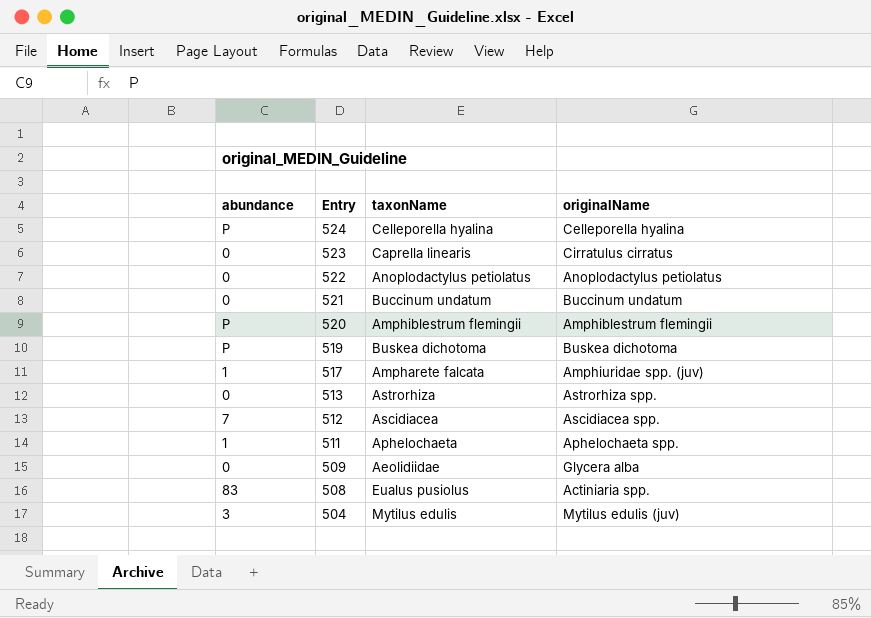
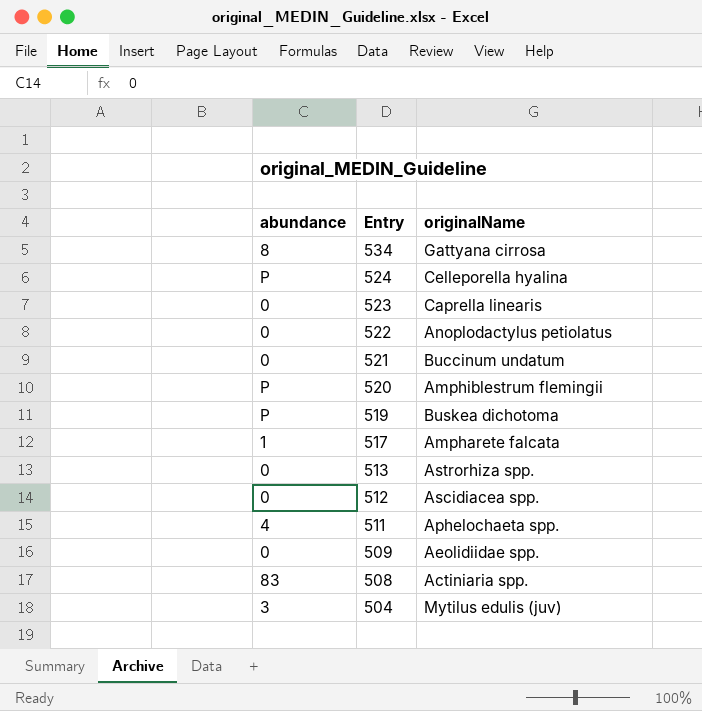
column taxonName | position: 3 -> none
row 534: none -> 8 | Gattyana cirrosa
523 | originalName: Cirratulus cirratus -> Caprella linearis
517 | originalName: Amphiuridae spp. (juv) -> Ampharete falcata
512 | abundance: 7 -> 0
511 | abundance: 1 -> 4
509 | originalName: Glycera alba -> Aeolidiidae spp.

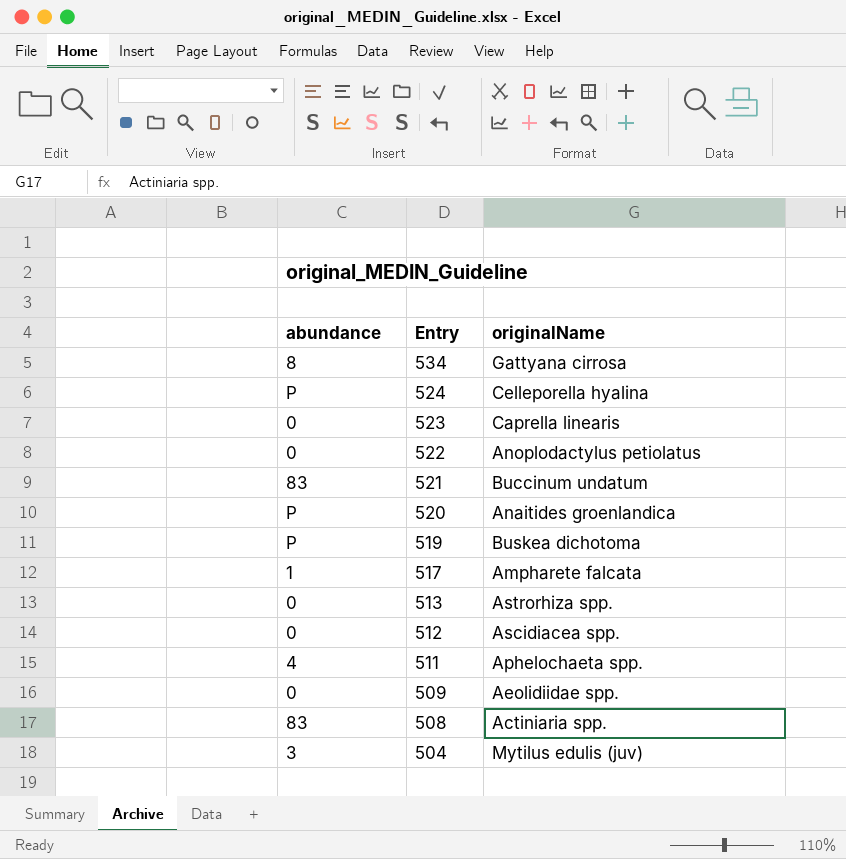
521 | abundance: 0 -> 83
520 | originalName: Amphiblestrum flemingii -> Anaitides groenlandica

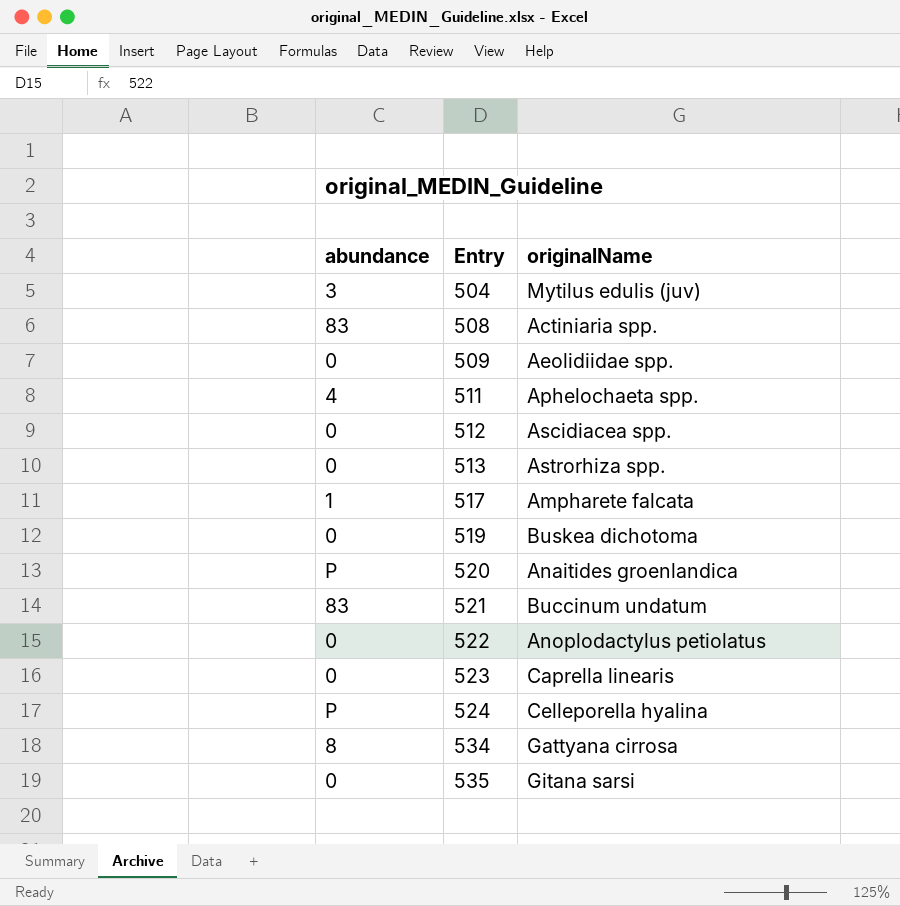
row order: Entry descending -> Entry ascending
519 | abundance: P -> 0
row 535: none -> 0 | Gitana sarsi

